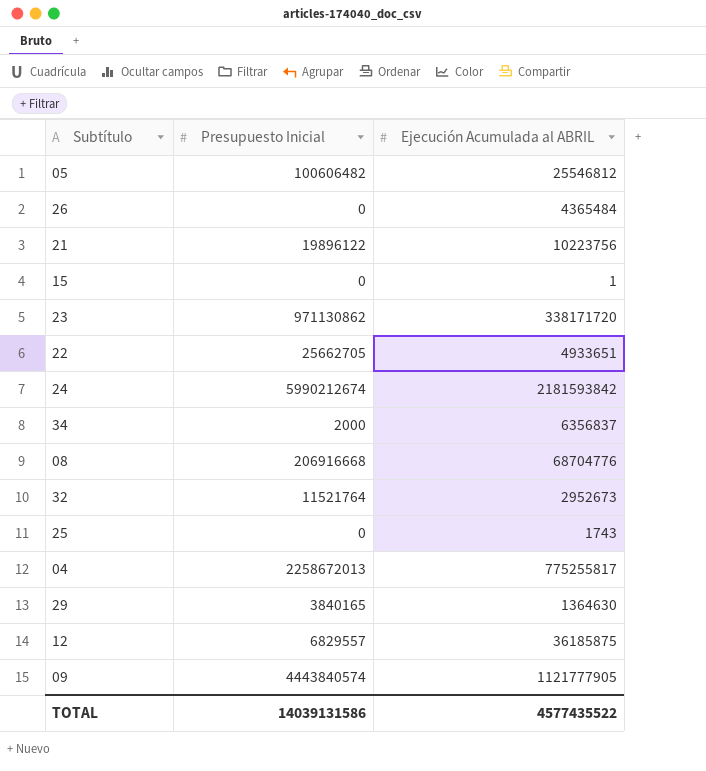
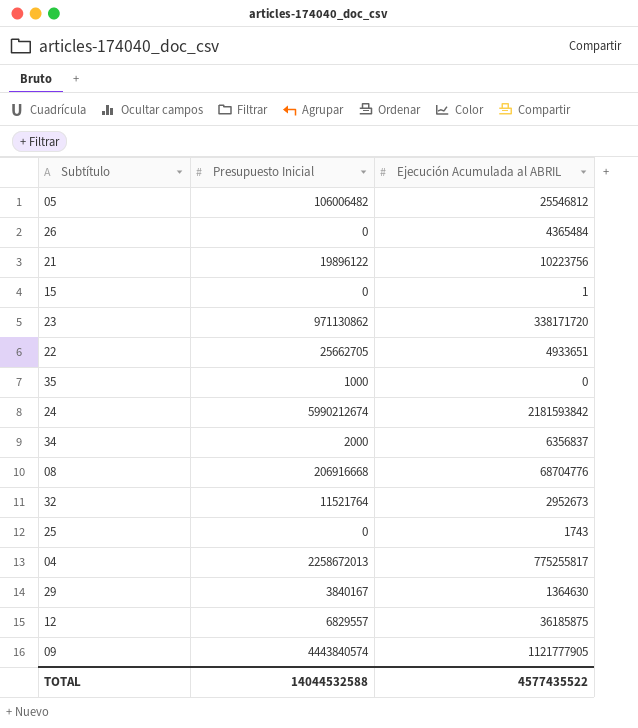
05 | Presupuesto Inicial: 100606482 -> 106006482
row 35: none -> 1000 | 0
29 | Presupuesto Inicial: 3840165 -> 3840167
TOTAL | Presupuesto Inicial: 14039131586 -> 14044532588

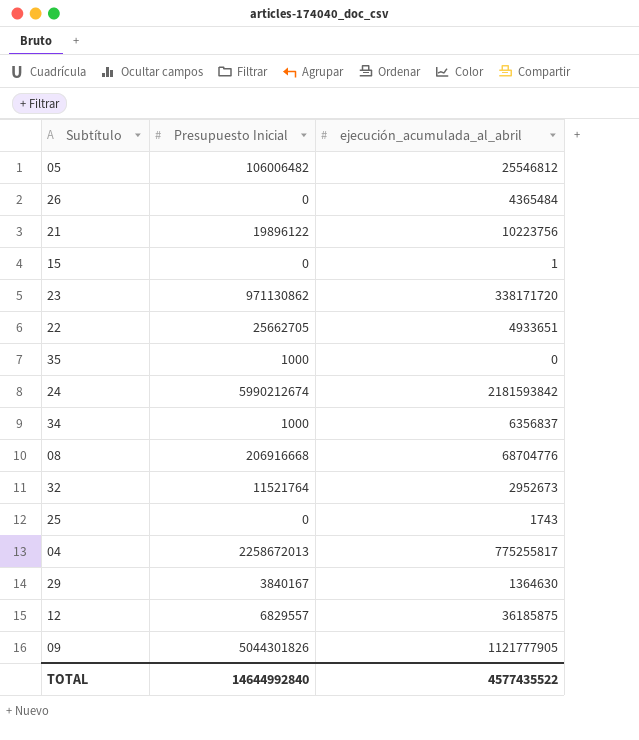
column name: Ejecución Acumulada al ABRIL -> ejecución_acumulada_al_abril
34 | Presupuesto Inicial: 2000 -> 1000
09 | Presupuesto Inicial: 4443840574 -> 5044301826
TOTAL | Presupuesto Inicial: 14044532588 -> 14644992840

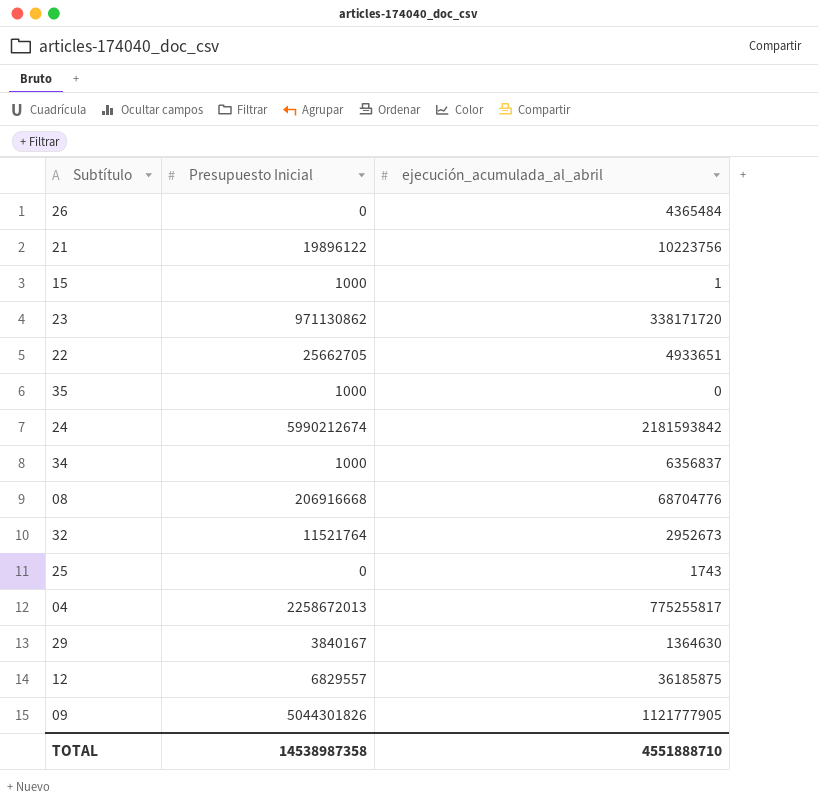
row 05: 106006482 | 25546812 -> none
15 | Presupuesto Inicial: 0 -> 1000
TOTAL | Presupuesto Inicial: 14644992840 -> 14538987358
TOTAL | ejecución_acumulada_al_abril: 4577435522 -> 4551888710

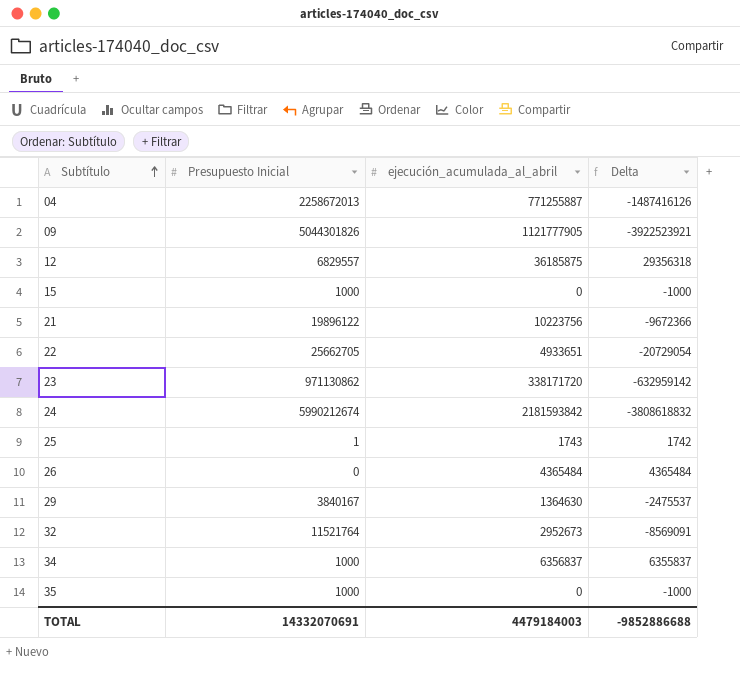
row order: none -> Subtítulo ascending
column Delta | formula: none -> [ejecución_acumulada_al_abril] - [Presupuesto Inicial]
row 08: 206916668 | 68704776 -> none
04 | ejecución_acumulada_al_abril: 775255817 -> 771255887
15 | ejecución_acumulada_al_abril: 1 -> 0
25 | Presupuesto Inicial: 0 -> 1
TOTAL | Presupuesto Inicial: 14538987358 -> 14332070691
TOTAL | ejecución_acumulada_al_abril: 4551888710 -> 4479184003

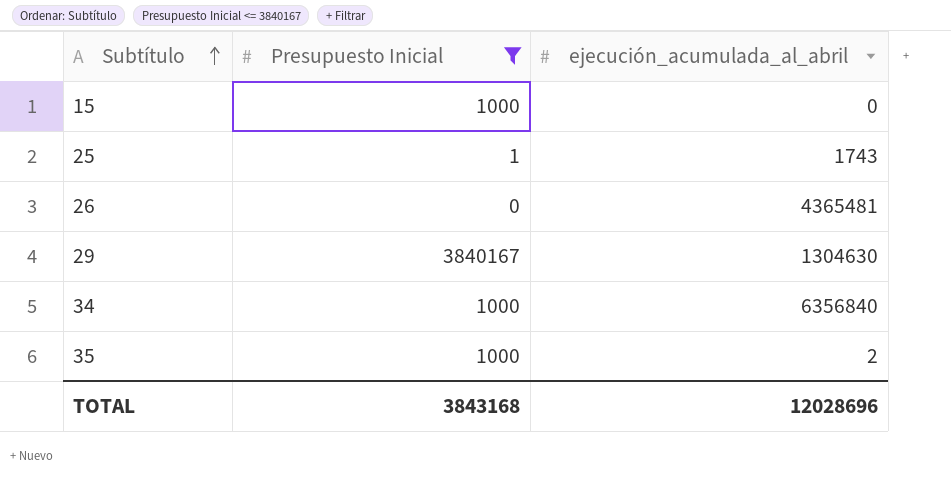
filter: none -> Presupuesto Inicial <= 3840167
column Delta | formula: [ejecución_acumulada_al_abril] - [Presupuesto Inicial] -> none
26 | ejecución_acumulada_al_abril: 4365484 -> 4365481
29 | ejecución_acumulada_al_abril: 1364630 -> 1304630
34 | ejecución_acumulada_al_abril: 6356837 -> 6356840
35 | ejecución_acumulada_al_abril: 0 -> 2
TOTAL | Presupuesto Inicial: 14332070691 -> 3843168
TOTAL | ejecución_acumulada_al_abril: 4479184003 -> 12028696

